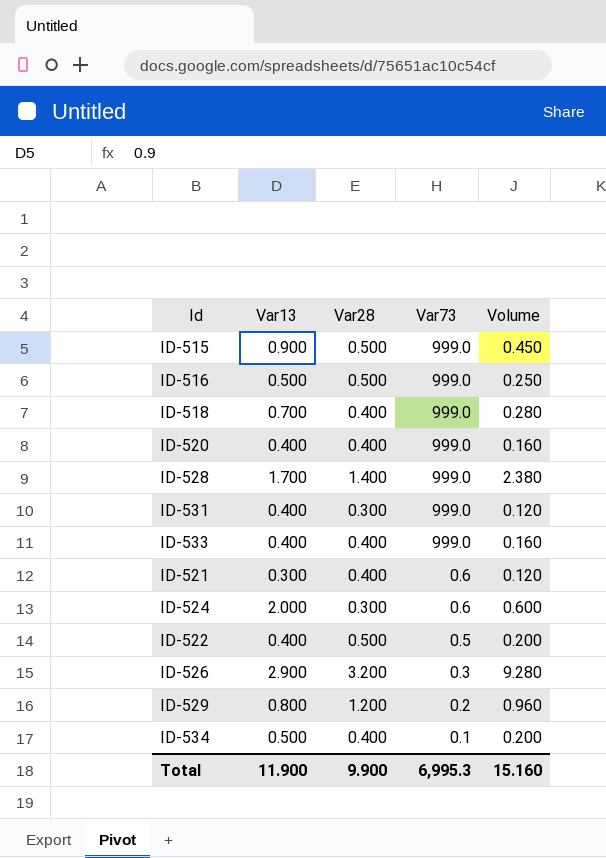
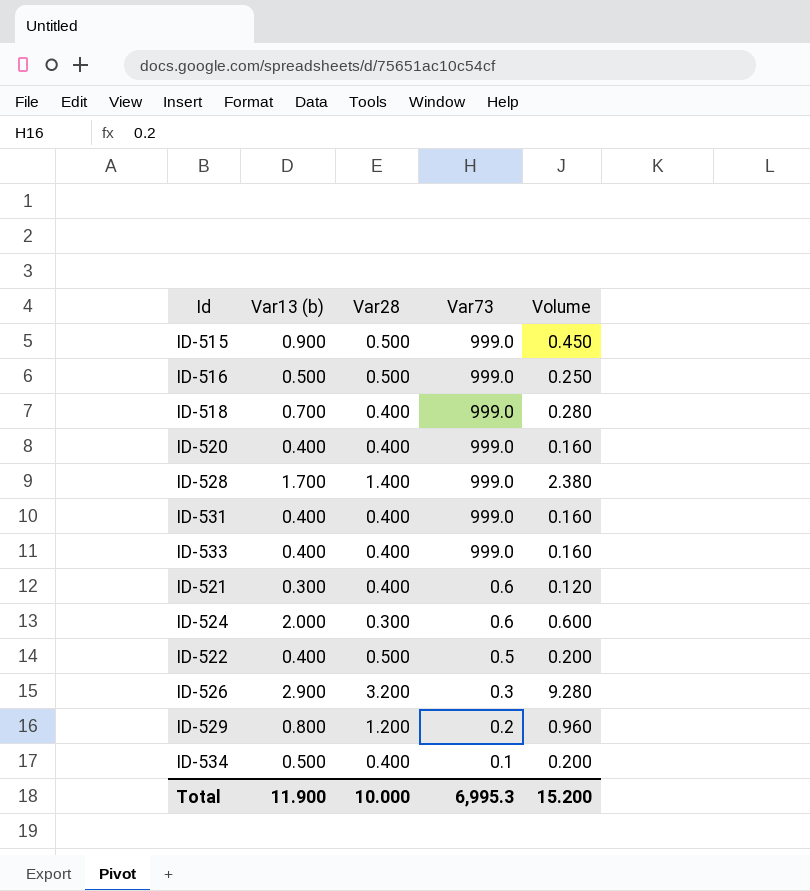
column name: Var13 -> Var13 (b)
ID-531 | Var28: 0.300 -> 0.400
ID-531 | Volume: 0.120 -> 0.160
Total | Var28: 9.900 -> 10.000
Total | Volume: 15.160 -> 15.200

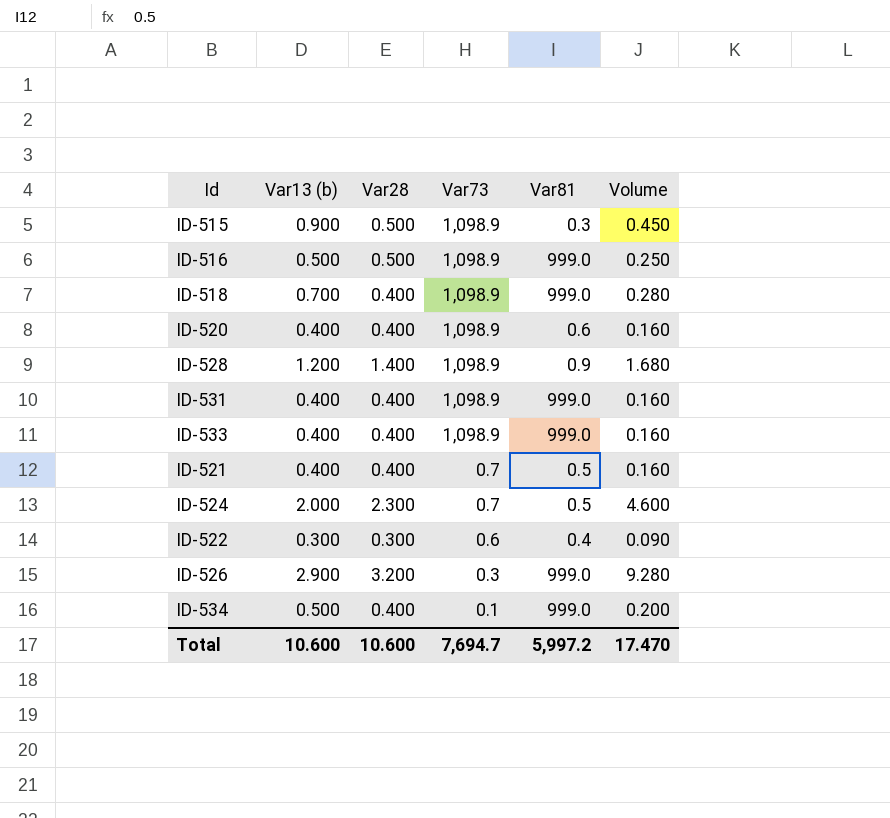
column Var81 | position: none -> 5
row ID-529: 0.800 | 1.200 | 0.2 | 0.960 -> none
ID-515 | Var73: 999.0 -> 1,098.9
ID-516 | Var73: 999.0 -> 1,098.9
ID-518 | Var73: 999.0 -> 1,098.9
ID-520 | Var73: 999.0 -> 1,098.9
ID-528 | Var13 (b): 1.700 -> 1.200
ID-528 | Var73: 999.0 -> 1,098.9
ID-528 | Volume: 2.380 -> 1.680
ID-531 | Var73: 999.0 -> 1,098.9
ID-533 | Var73: 999.0 -> 1,098.9
ID-521 | Var13 (b): 0.300 -> 0.400
ID-521 | Var73: 0.6 -> 0.7
ID-521 | Volume: 0.120 -> 0.160
ID-524 | Var28: 0.300 -> 2.300
ID-524 | Var73: 0.6 -> 0.7
ID-524 | Volume: 0.600 -> 4.600
ID-522 | Var13 (b): 0.400 -> 0.300
ID-522 | Var28: 0.500 -> 0.300
ID-522 | Var73: 0.5 -> 0.6
ID-522 | Volume: 0.200 -> 0.090
Total | Var13 (b): 11.900 -> 10.600
Total | Var28: 10.000 -> 10.600
Total | Var73: 6,995.3 -> 7,694.7
Total | Volume: 15.200 -> 17.470

